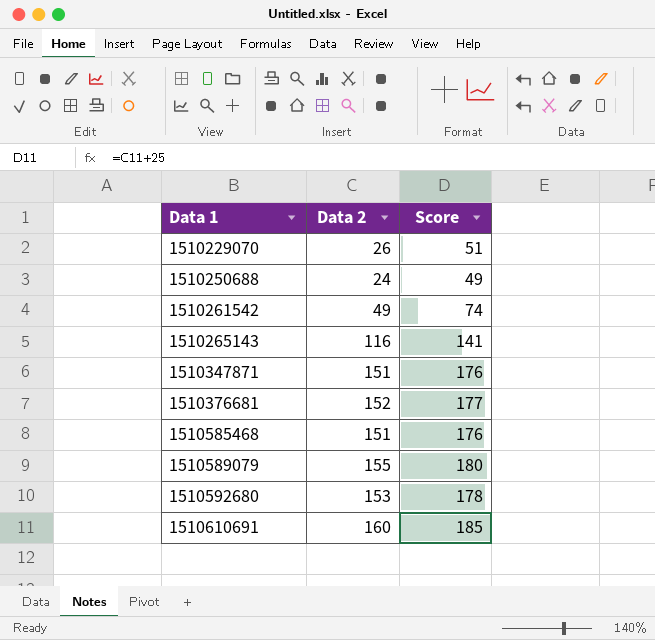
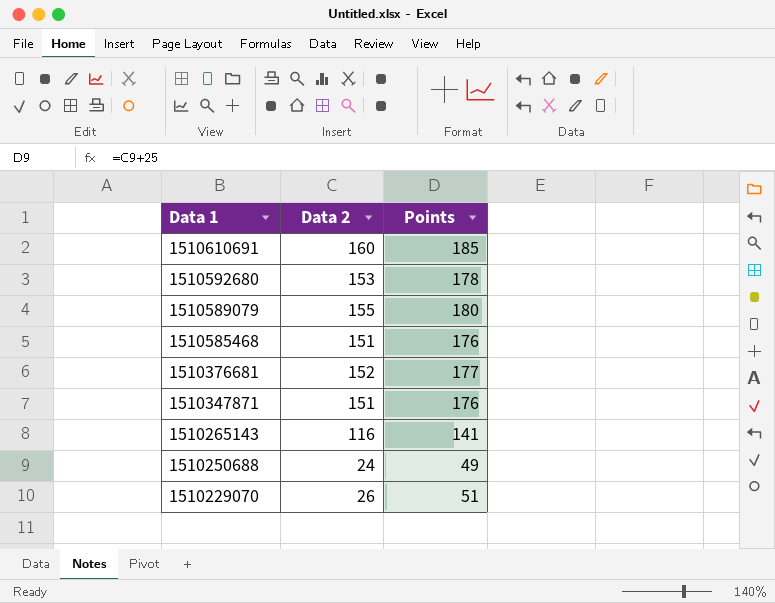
row order: Data 1 ascending -> Data 1 descending
column name: Score -> Points
row 1510261542: 49 | 74 -> none

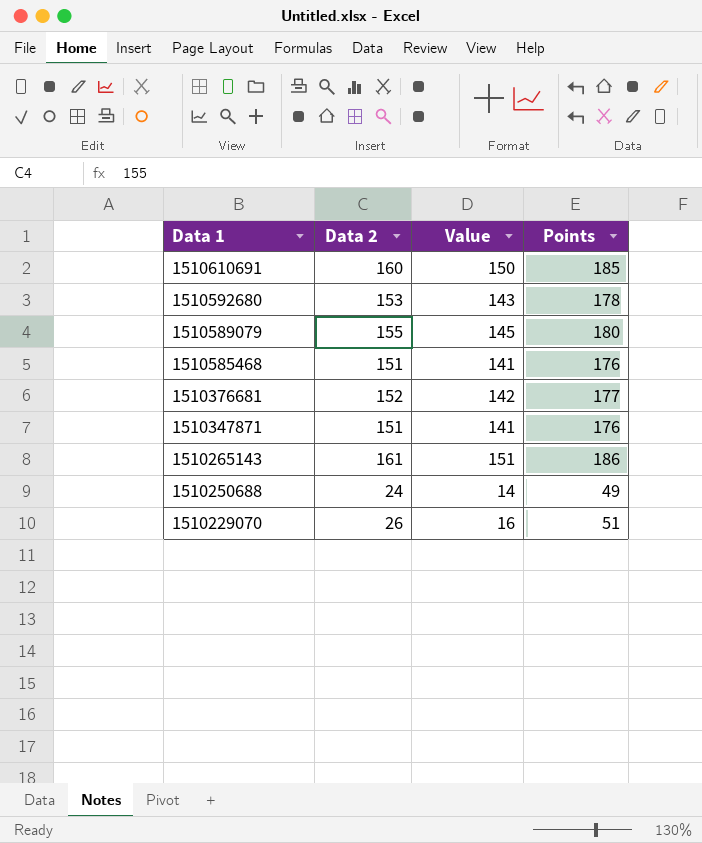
column Value | formula: none -> [Data 2] - 10
1510265143 | Data 2: 116 -> 161
1510265143 | Points: 141 -> 186

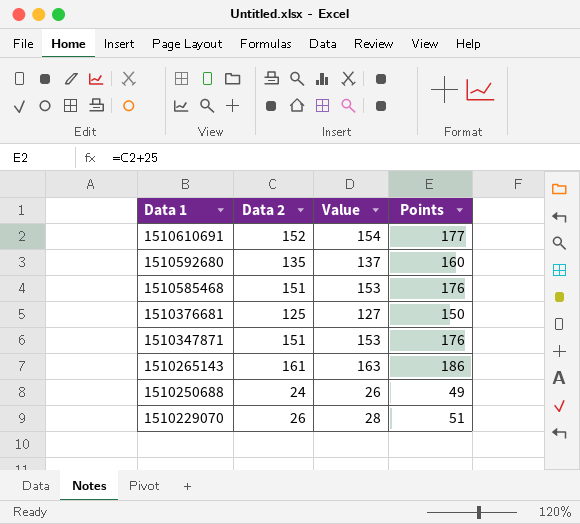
column Value | formula: [Data 2] - 10 -> [Data 2] + 2
row 1510589079: 155 | 145 | 180 -> none
1510610691 | Data 2: 160 -> 152
1510610691 | Points: 185 -> 177
1510592680 | Data 2: 153 -> 135
1510592680 | Points: 178 -> 160
1510376681 | Data 2: 152 -> 125
1510376681 | Points: 177 -> 150

